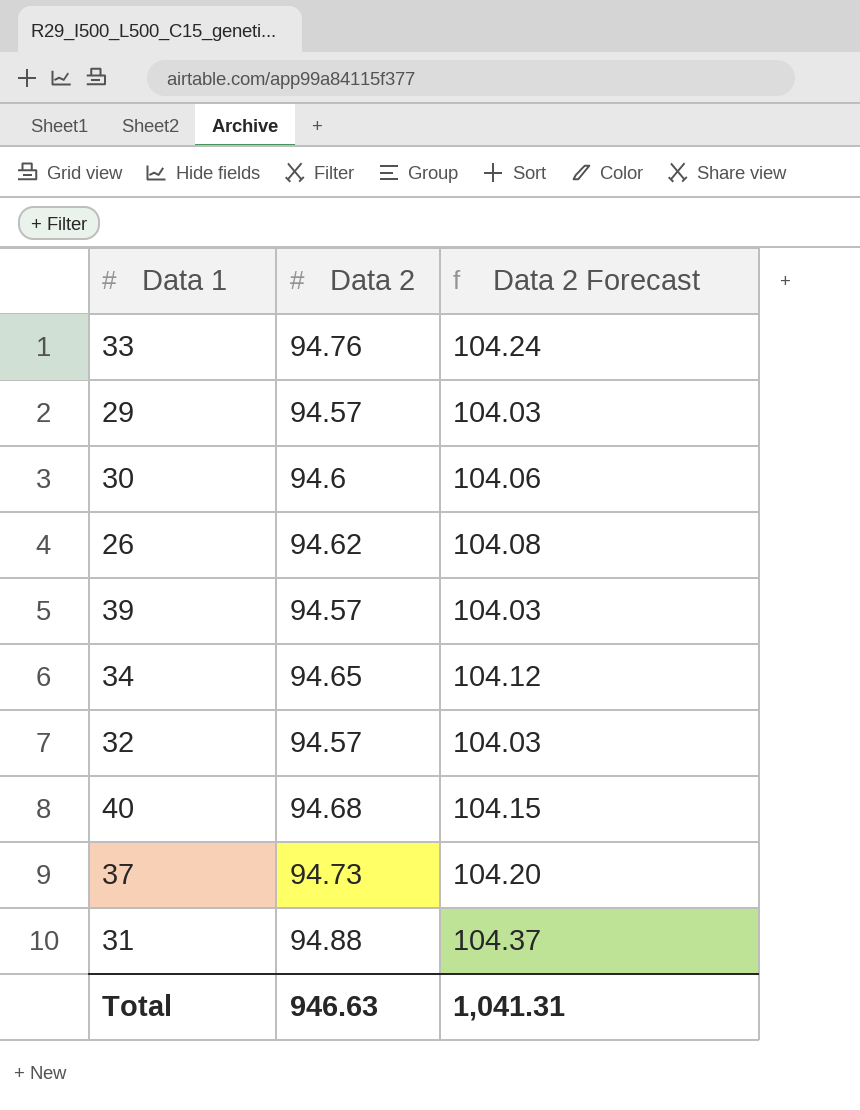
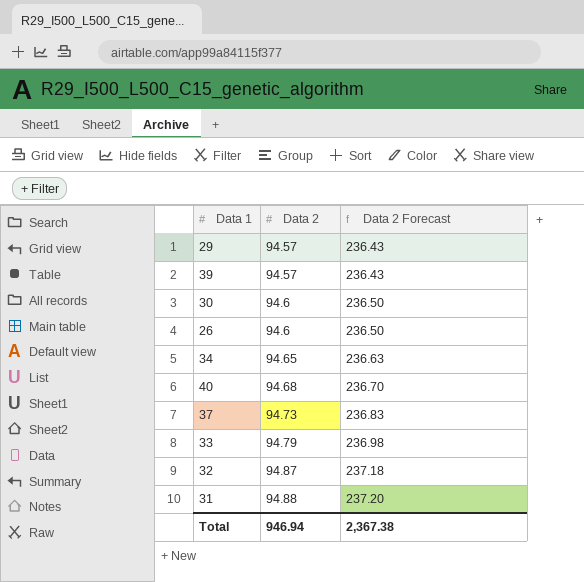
row order: none -> Data 2 ascending
column Data 2 Forecast | formula: [Data 2] * 1.1 -> [Data 2] * 2.5
26 | Data 2: 94.62 -> 94.6
33 | Data 2: 94.76 -> 94.79
32 | Data 2: 94.57 -> 94.87
Total | Data 2: 946.63 -> 946.94
Total | Data 2 Forecast: 1,041.31 -> 2,367.38

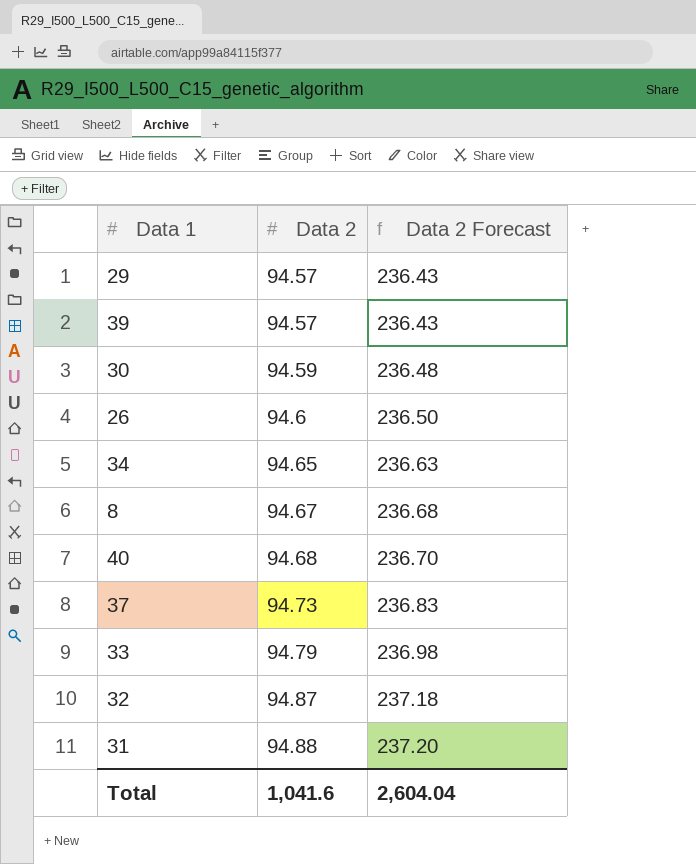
30 | Data 2: 94.6 -> 94.59
30 | Data 2 Forecast: 236.50 -> 236.48
row 8: none -> 94.67 | 236.68
Total | Data 2: 946.94 -> 1,041.6
Total | Data 2 Forecast: 2,367.38 -> 2,604.04

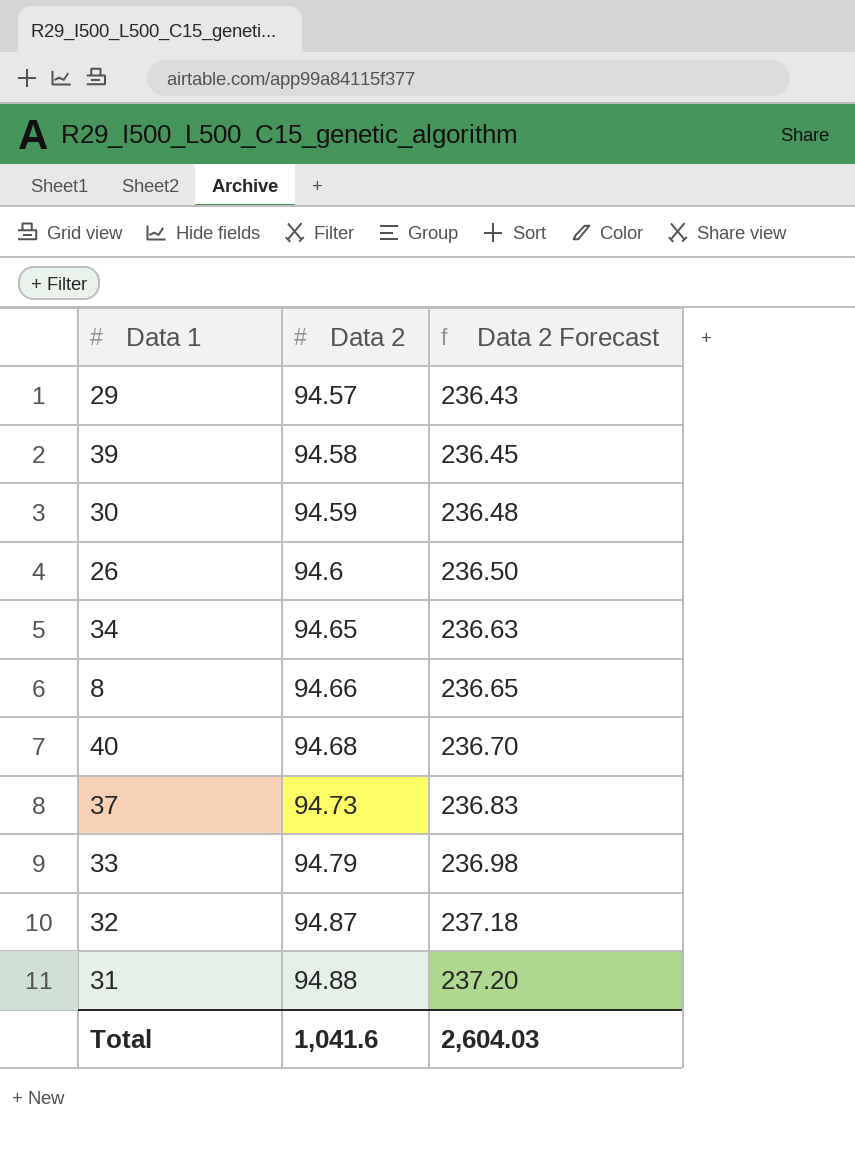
39 | Data 2: 94.57 -> 94.58
39 | Data 2 Forecast: 236.43 -> 236.45
8 | Data 2: 94.67 -> 94.66
8 | Data 2 Forecast: 236.68 -> 236.65
Total | Data 2 Forecast: 2,604.04 -> 2,604.03

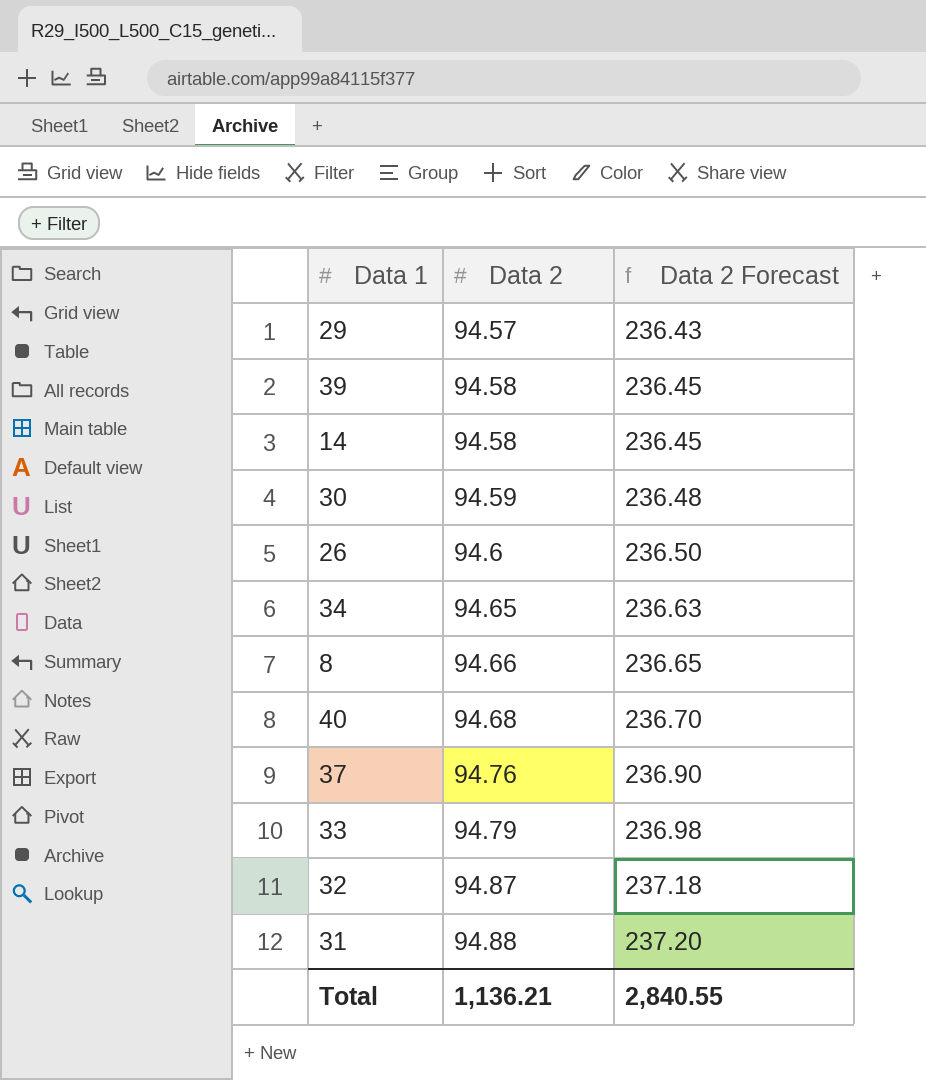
row 14: none -> 94.58 | 236.45
37 | Data 2: 94.73 -> 94.76
37 | Data 2 Forecast: 236.83 -> 236.90
Total | Data 2: 1,041.6 -> 1,136.21
Total | Data 2 Forecast: 2,604.03 -> 2,840.55

